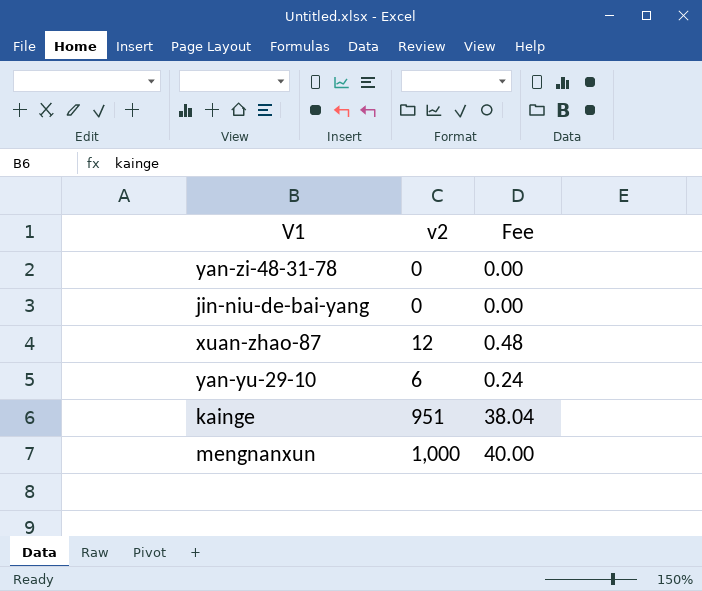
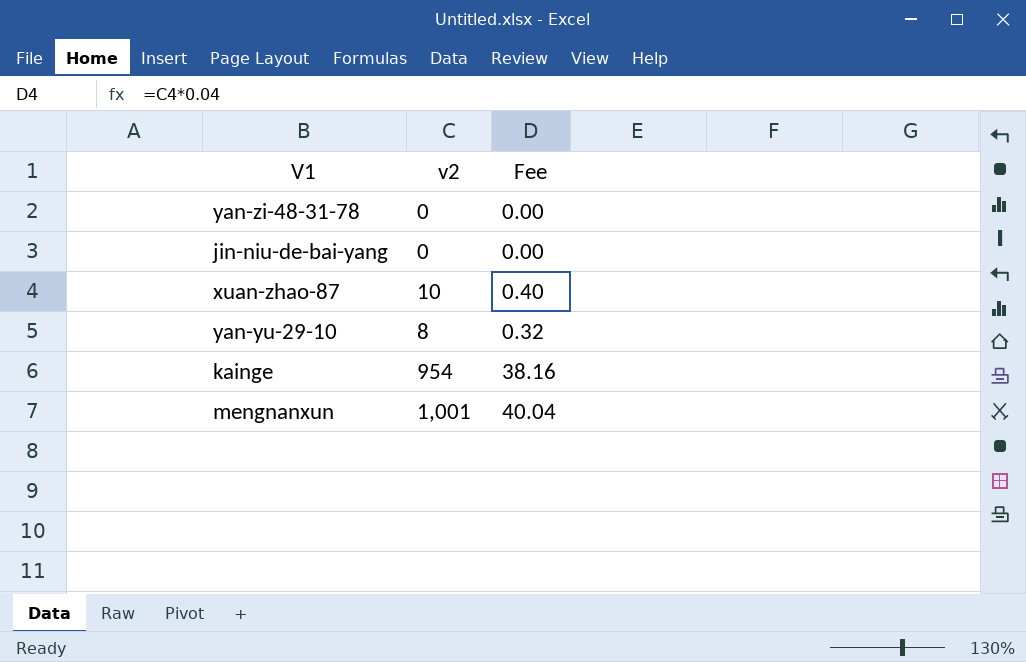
xuan-zhao-87 | v2: 12 -> 10
xuan-zhao-87 | Fee: 0.48 -> 0.40
yan-yu-29-10 | v2: 6 -> 8
yan-yu-29-10 | Fee: 0.24 -> 0.32
kainge | v2: 951 -> 954
kainge | Fee: 38.04 -> 38.16
mengnanxun | v2: 1,000 -> 1,001
mengnanxun | Fee: 40.00 -> 40.04

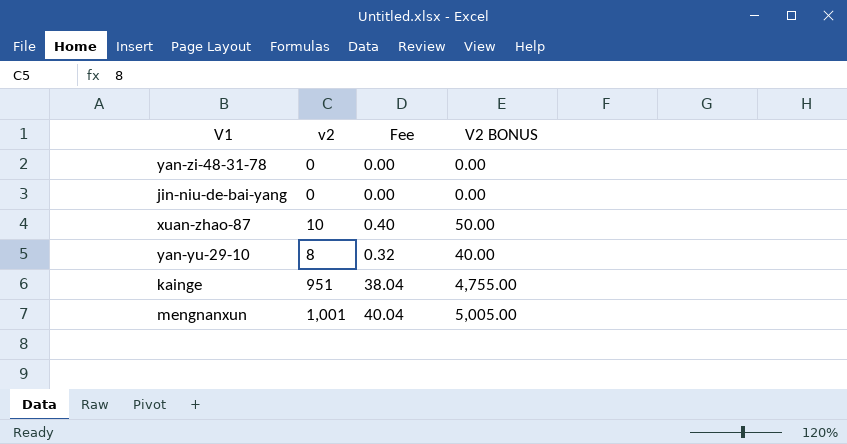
column V2 BONUS | formula: none -> [v2] * 5
kainge | v2: 954 -> 951
kainge | Fee: 38.16 -> 38.04

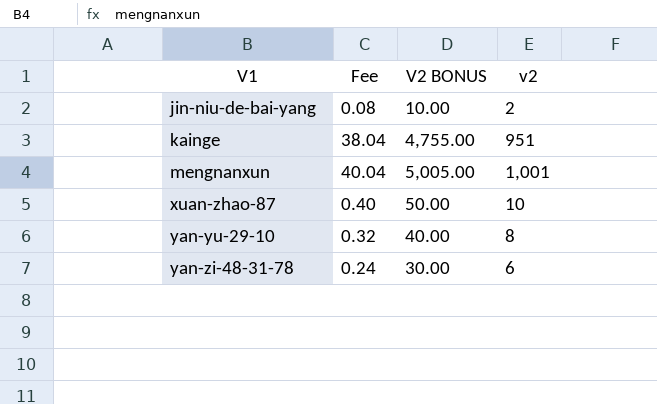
row order: none -> V1 ascending
column v2 | position: 2 -> 4
jin-niu-de-bai-yang | Fee: 0.00 -> 0.08
jin-niu-de-bai-yang | V2 BONUS: 0.00 -> 10.00
jin-niu-de-bai-yang | v2: 0 -> 2
yan-zi-48-31-78 | Fee: 0.00 -> 0.24
yan-zi-48-31-78 | V2 BONUS: 0.00 -> 30.00
yan-zi-48-31-78 | v2: 0 -> 6

